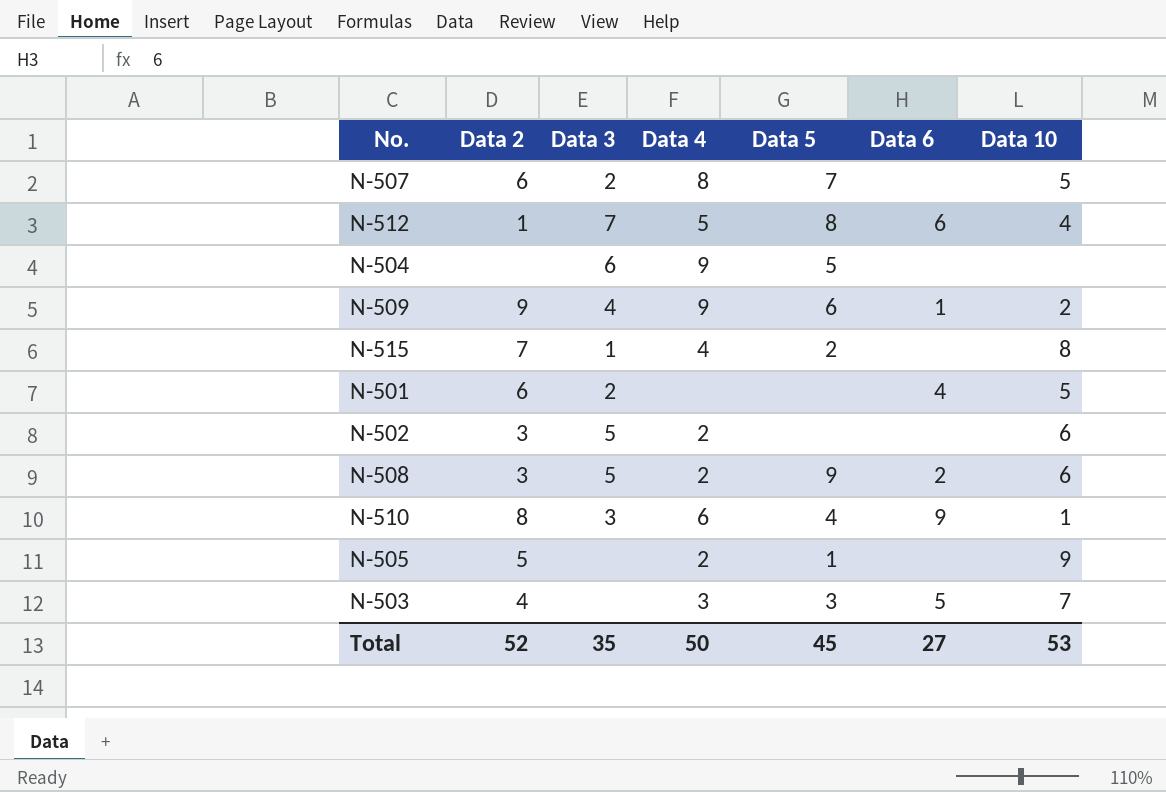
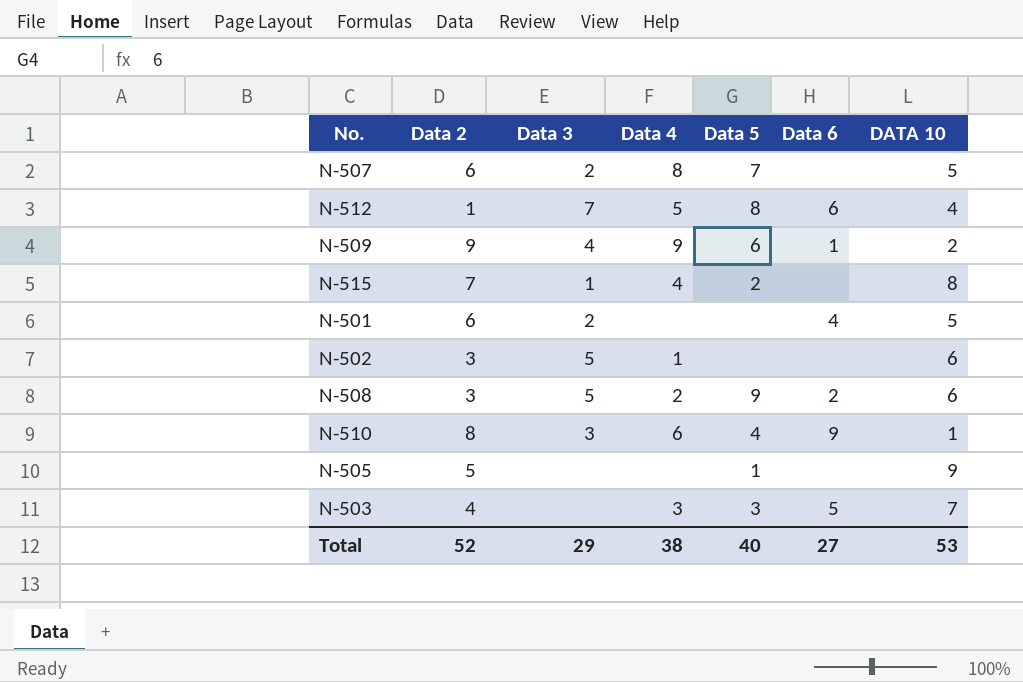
column name: Data 10 -> DATA 10
row N-504: none | 6 | 9 | 5 | none | none -> none
N-502 | Data 4: 2 -> 1
N-505 | Data 4: 2 -> none
Total | Data 3: 35 -> 29
Total | Data 4: 50 -> 38
Total | Data 5: 45 -> 40

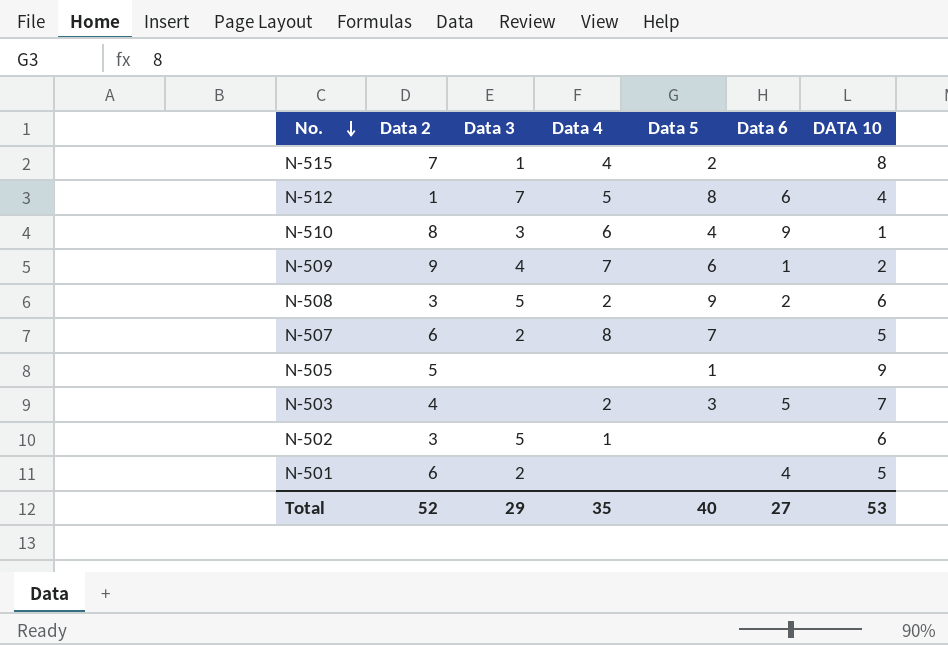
row order: none -> No. descending
N-509 | Data 4: 9 -> 7
N-503 | Data 4: 3 -> 2
Total | Data 4: 38 -> 35

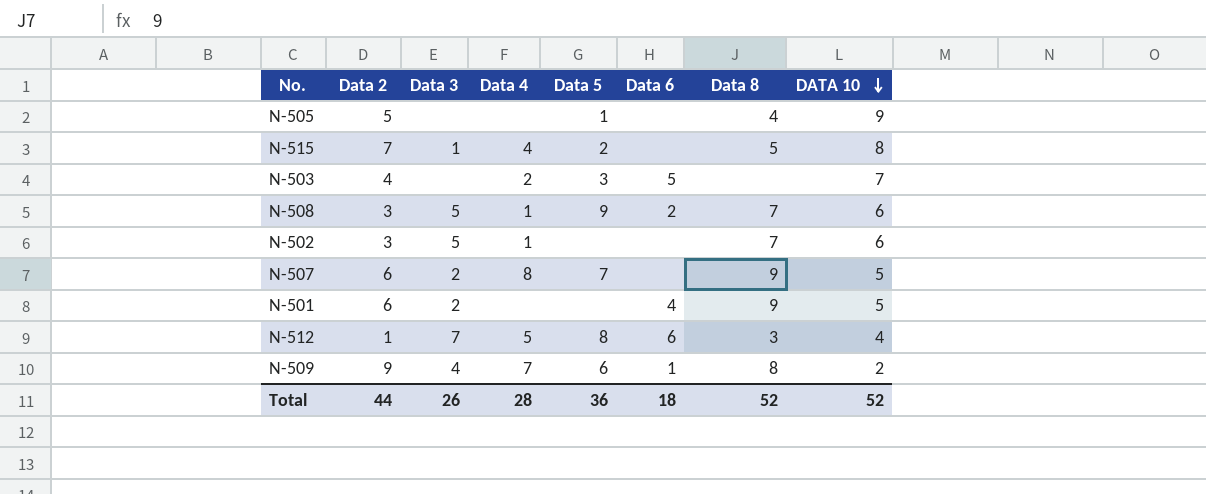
row order: No. descending -> DATA 10 descending
column Data 8 | position: none -> 7
row N-510: 8 | 3 | 6 | 4 | 9 | 1 -> none
N-508 | Data 4: 2 -> 1
Total | Data 2: 52 -> 44
Total | Data 3: 29 -> 26
Total | Data 4: 35 -> 28
Total | Data 5: 40 -> 36
Total | Data 6: 27 -> 18
Total | DATA 10: 53 -> 52

